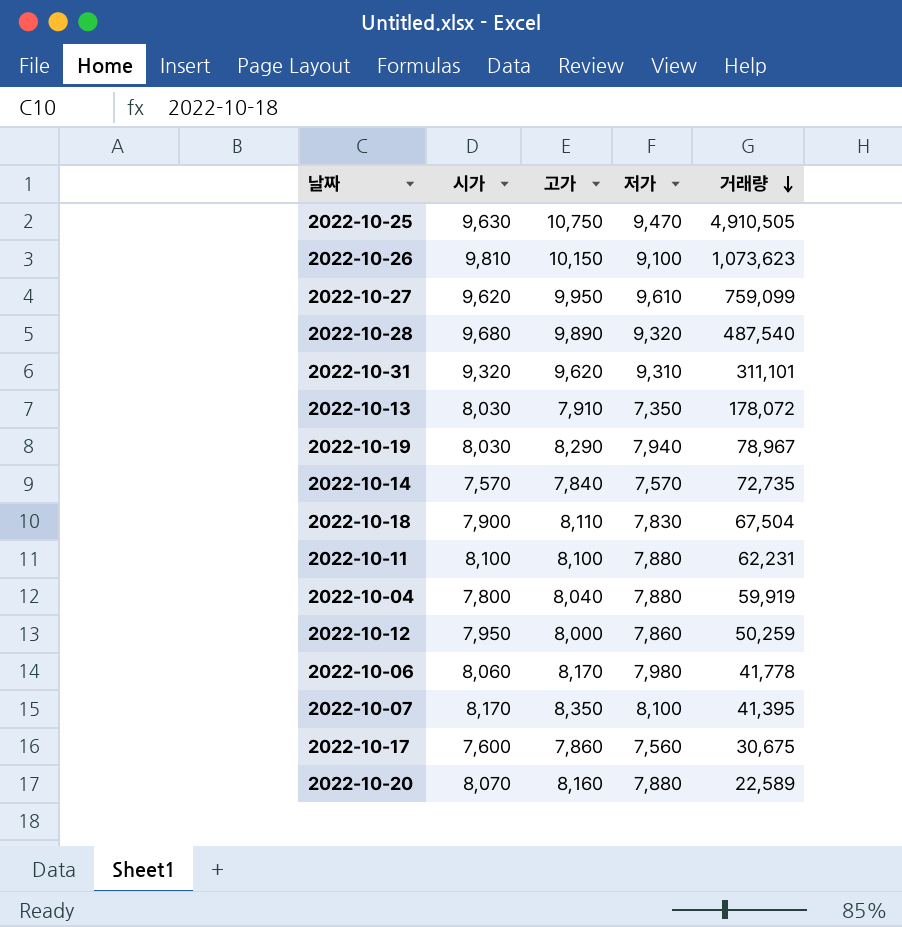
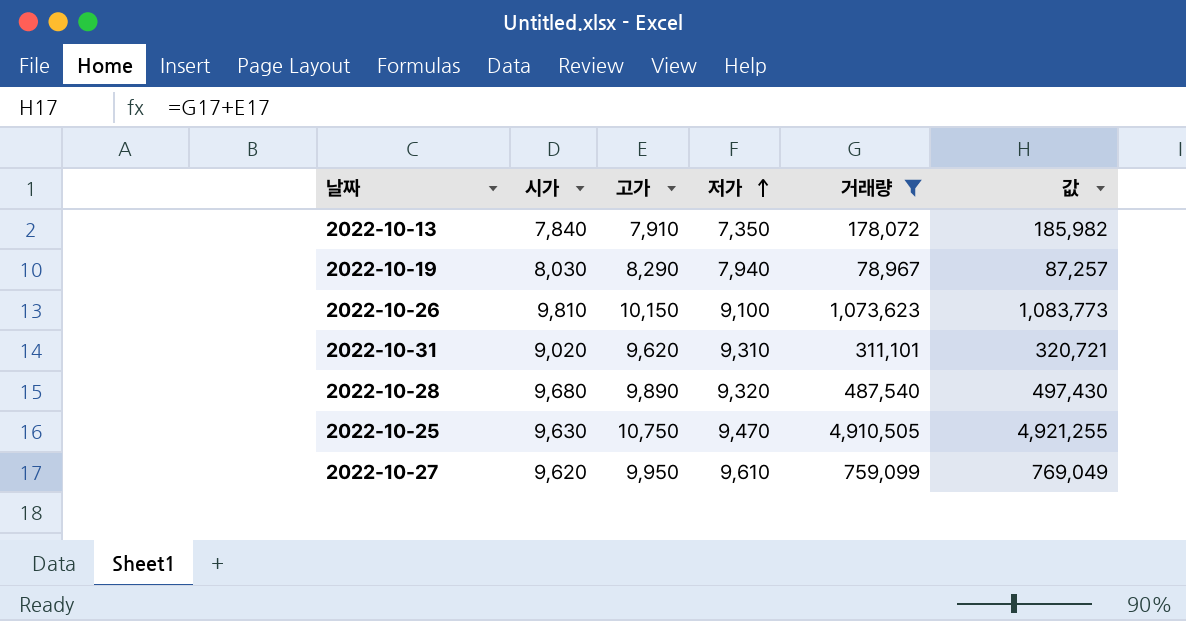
filter: none -> 거래량 >= 78,967
row order: 거래량 descending -> 저가 ascending
column 값 | formula: none -> [고가] + [거래량]
2022-10-13 | 시가: 8,030 -> 7,840
2022-10-31 | 시가: 9,320 -> 9,020

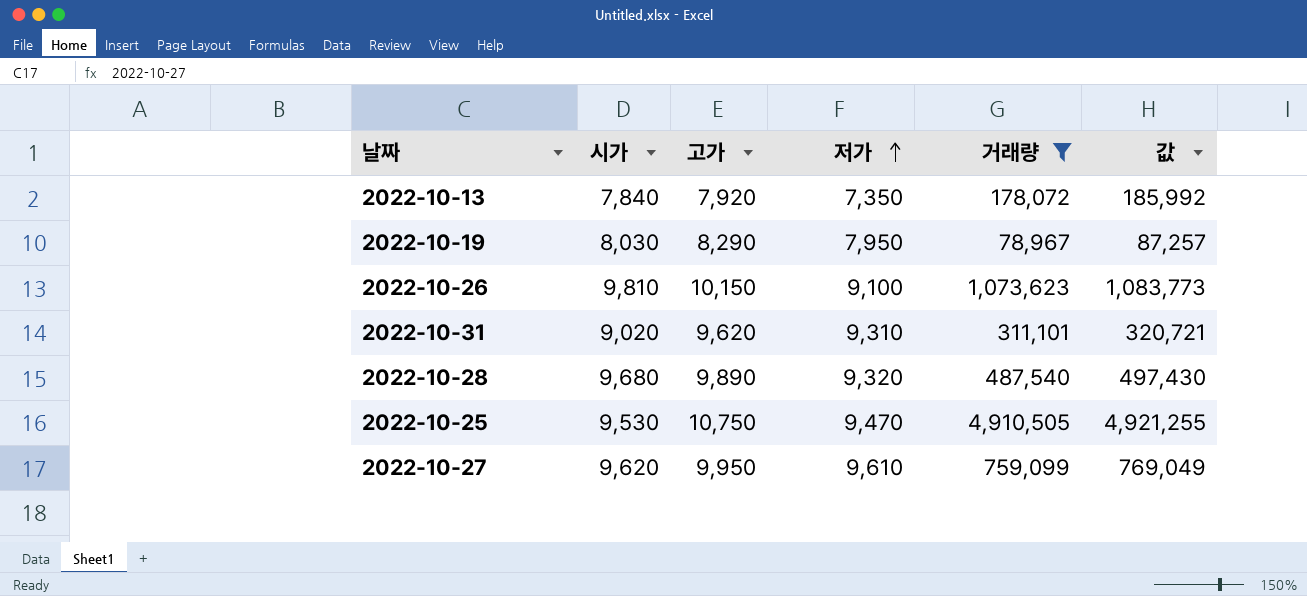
2022-10-13 | 고가: 7,910 -> 7,920
2022-10-13 | 값: 185,982 -> 185,992
2022-10-19 | 저가: 7,940 -> 7,950
2022-10-25 | 시가: 9,630 -> 9,530

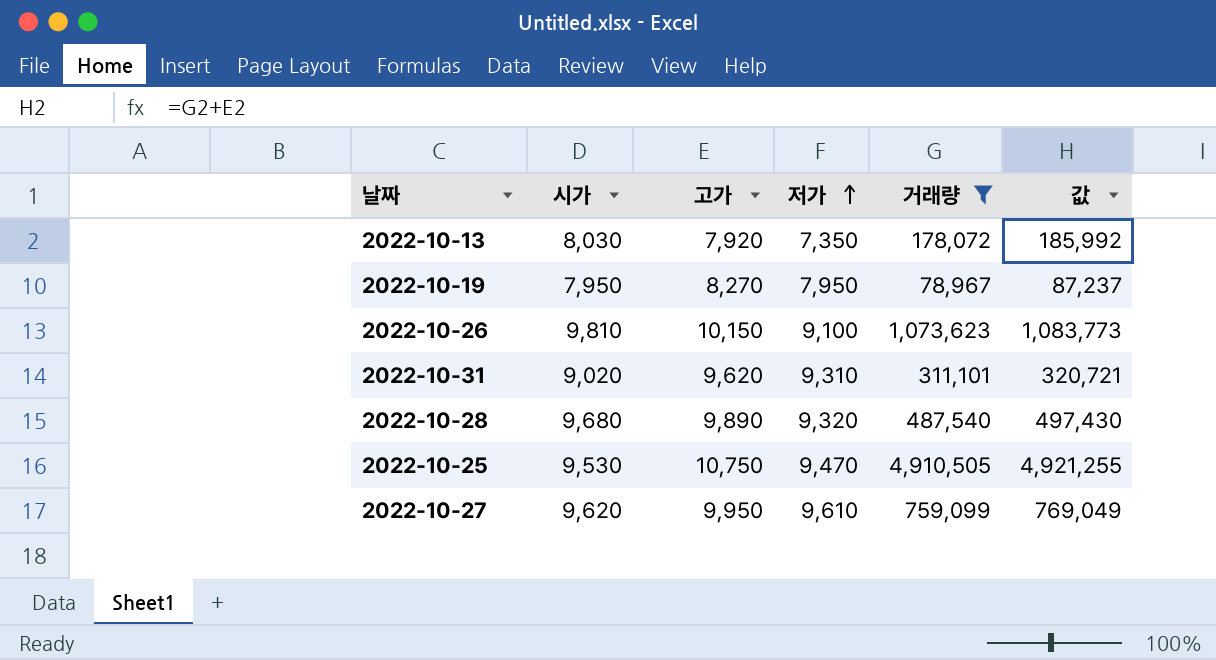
2022-10-13 | 시가: 7,840 -> 8,030
2022-10-19 | 시가: 8,030 -> 7,950
2022-10-19 | 고가: 8,290 -> 8,270
2022-10-19 | 값: 87,257 -> 87,237

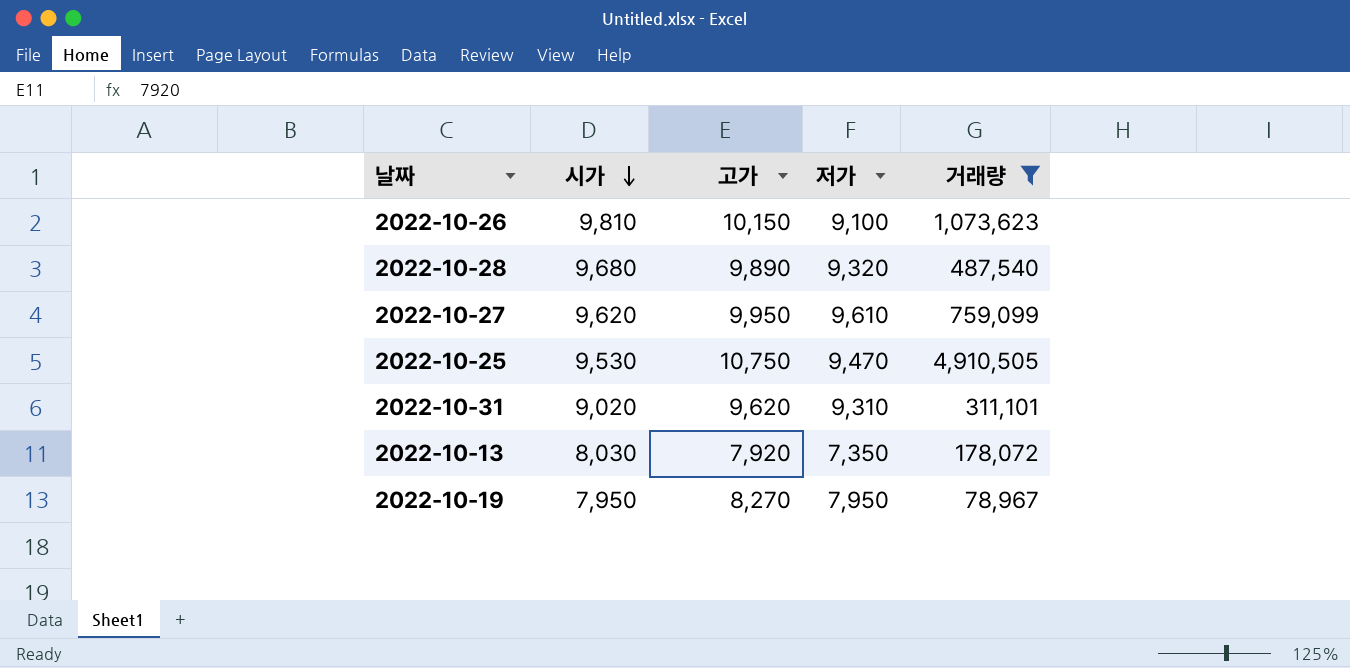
row order: 저가 ascending -> 시가 descending
column 값 | formula: [고가] + [거래량] -> none

